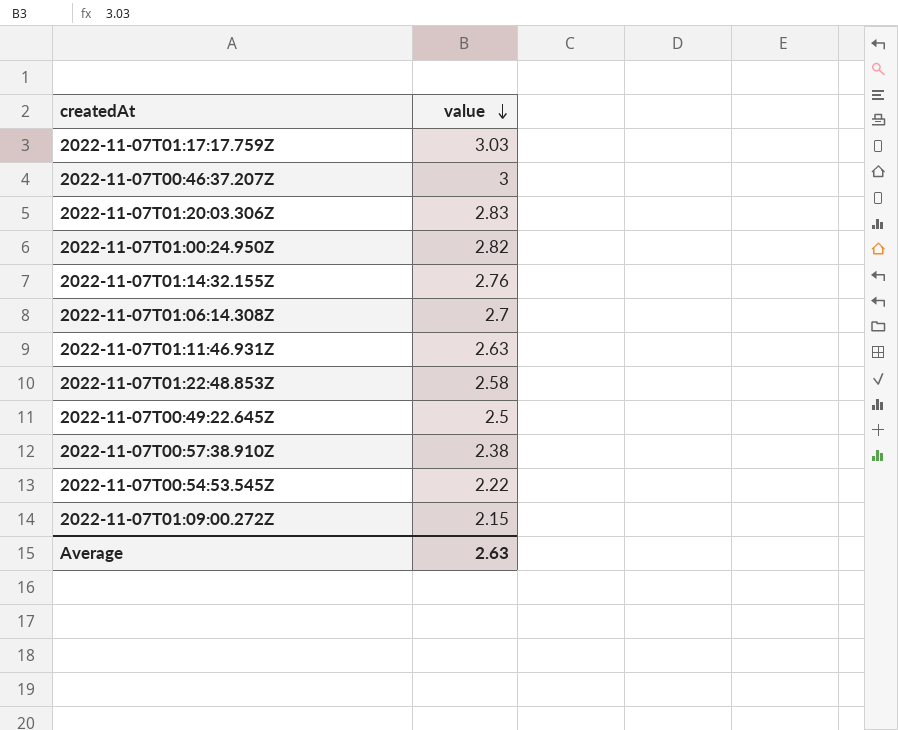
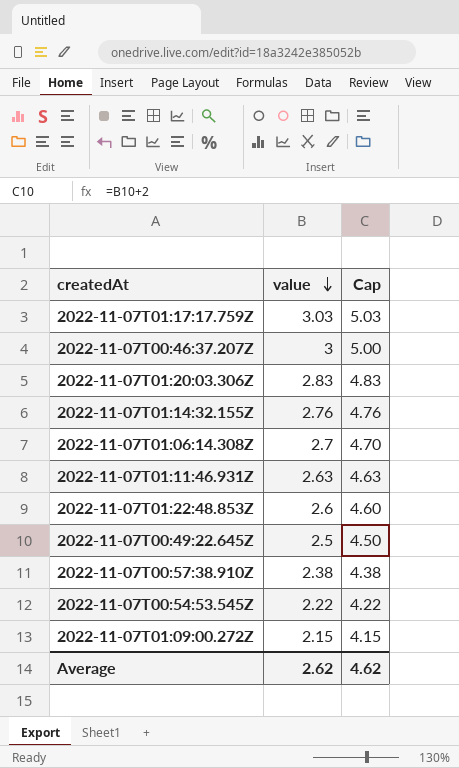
column Cap | formula: none -> [value] + 2
row 2022-11-07T01:00:24.950Z: 2.82 -> none
2022-11-07T01:22:48.853Z | value: 2.58 -> 2.6
Average | value: 2.63 -> 2.62

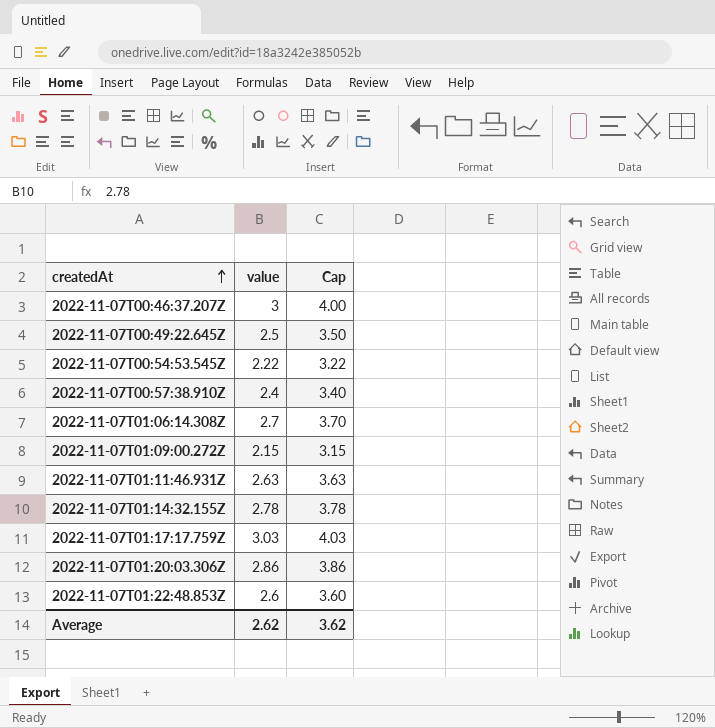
row order: value descending -> createdAt ascending
column Cap | formula: [value] + 2 -> [value] + 1
2022-11-07T00:57:38.910Z | value: 2.38 -> 2.4
2022-11-07T01:14:32.155Z | value: 2.76 -> 2.78
2022-11-07T01:20:03.306Z | value: 2.83 -> 2.86
Average | Cap: 4.62 -> 3.62

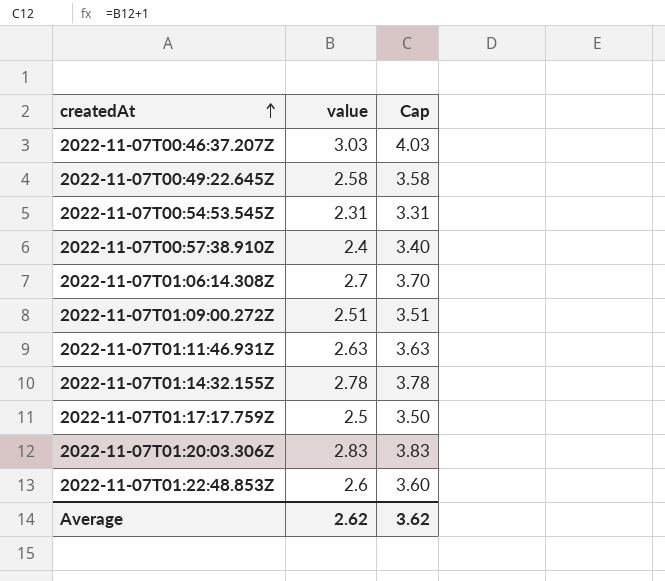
2022-11-07T00:46:37.207Z | value: 3 -> 3.03
2022-11-07T00:46:37.207Z | Cap: 4.00 -> 4.03
2022-11-07T00:49:22.645Z | value: 2.5 -> 2.58
2022-11-07T00:49:22.645Z | Cap: 3.50 -> 3.58
2022-11-07T00:54:53.545Z | value: 2.22 -> 2.31
2022-11-07T00:54:53.545Z | Cap: 3.22 -> 3.31
2022-11-07T01:09:00.272Z | value: 2.15 -> 2.51
2022-11-07T01:09:00.272Z | Cap: 3.15 -> 3.51
2022-11-07T01:17:17.759Z | value: 3.03 -> 2.5
2022-11-07T01:17:17.759Z | Cap: 4.03 -> 3.50
2022-11-07T01:20:03.306Z | value: 2.86 -> 2.83
2022-11-07T01:20:03.306Z | Cap: 3.86 -> 3.83

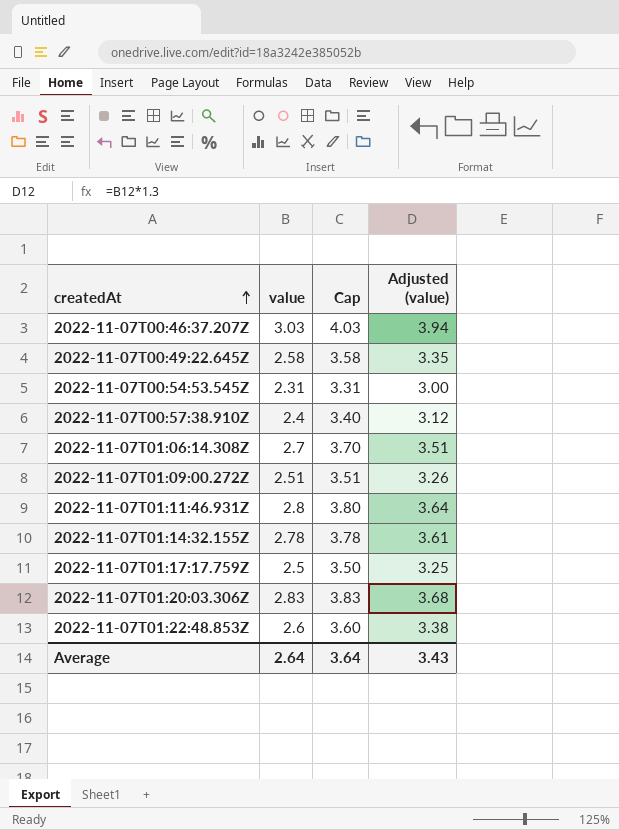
column Adjusted (value) | formula: none -> [value] * 1.3
2022-11-07T01:11:46.931Z | value: 2.63 -> 2.8
2022-11-07T01:11:46.931Z | Cap: 3.63 -> 3.80
Average | value: 2.62 -> 2.64
Average | Cap: 3.62 -> 3.64

